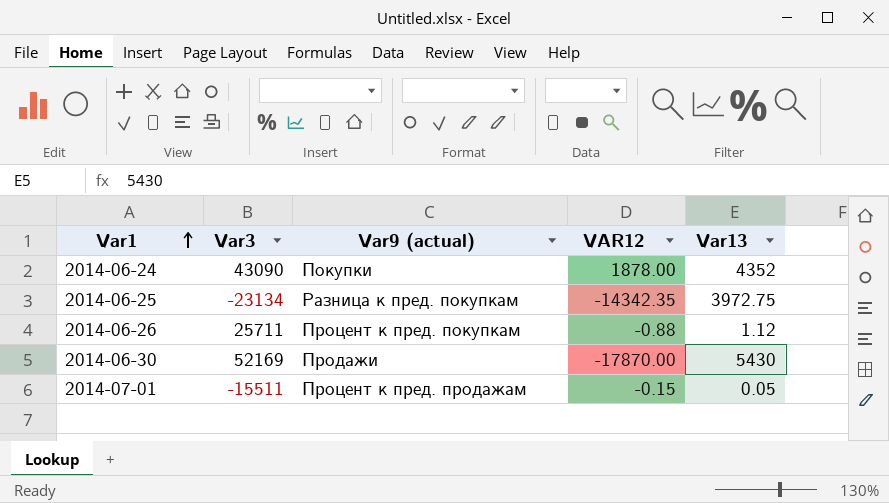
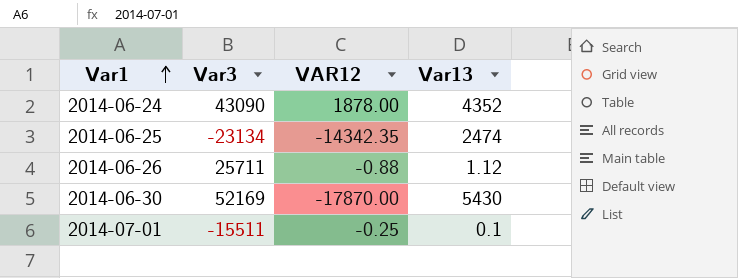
column Var9 (actual) | position: 3 -> none
2014-06-25 | Var13: 3972.75 -> 2474
2014-07-01 | VAR12: -0.15 -> -0.25
2014-07-01 | Var13: 0.05 -> 0.1

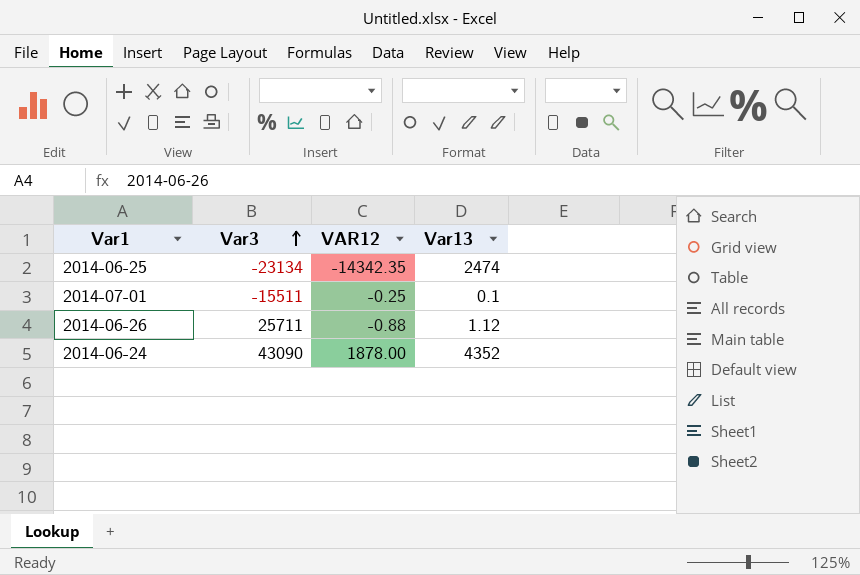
row order: Var1 ascending -> Var3 ascending
row 2014-06-30: 52169 | -17870.00 | 5430 -> none

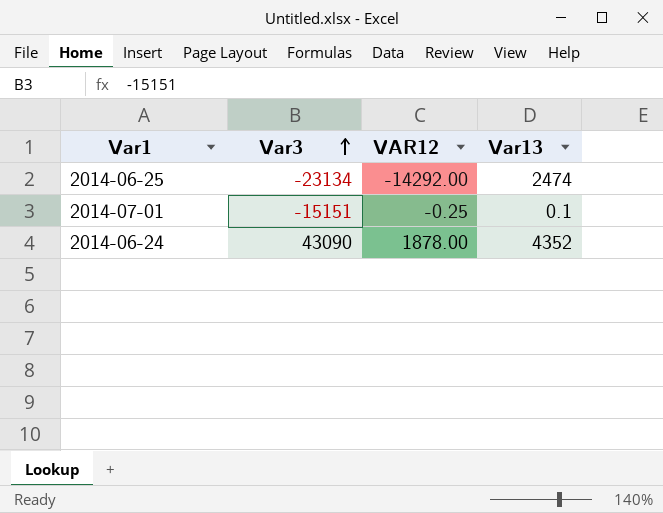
row 2014-06-26: 25711 | -0.88 | 1.12 -> none
2014-06-25 | VAR12: -14342.35 -> -14292.00
2014-07-01 | Var3: -15511 -> -15151

